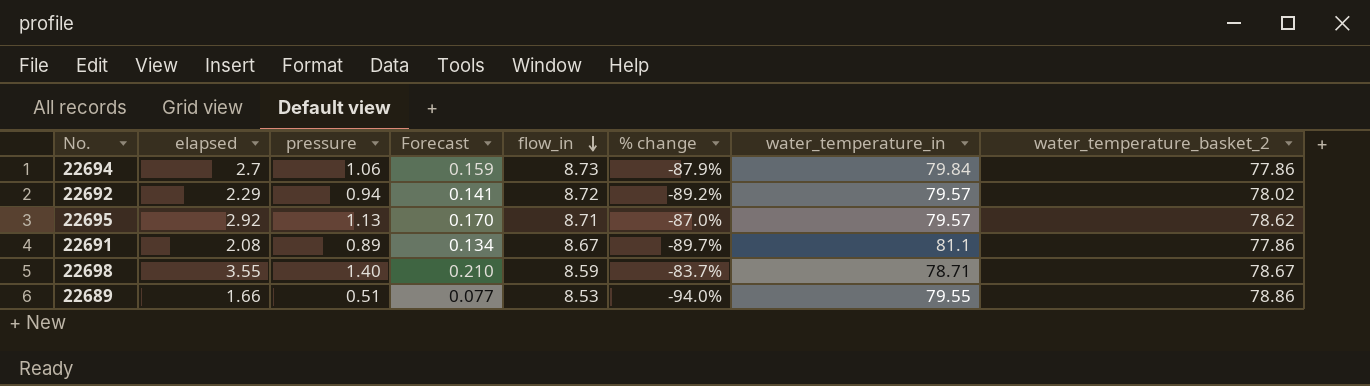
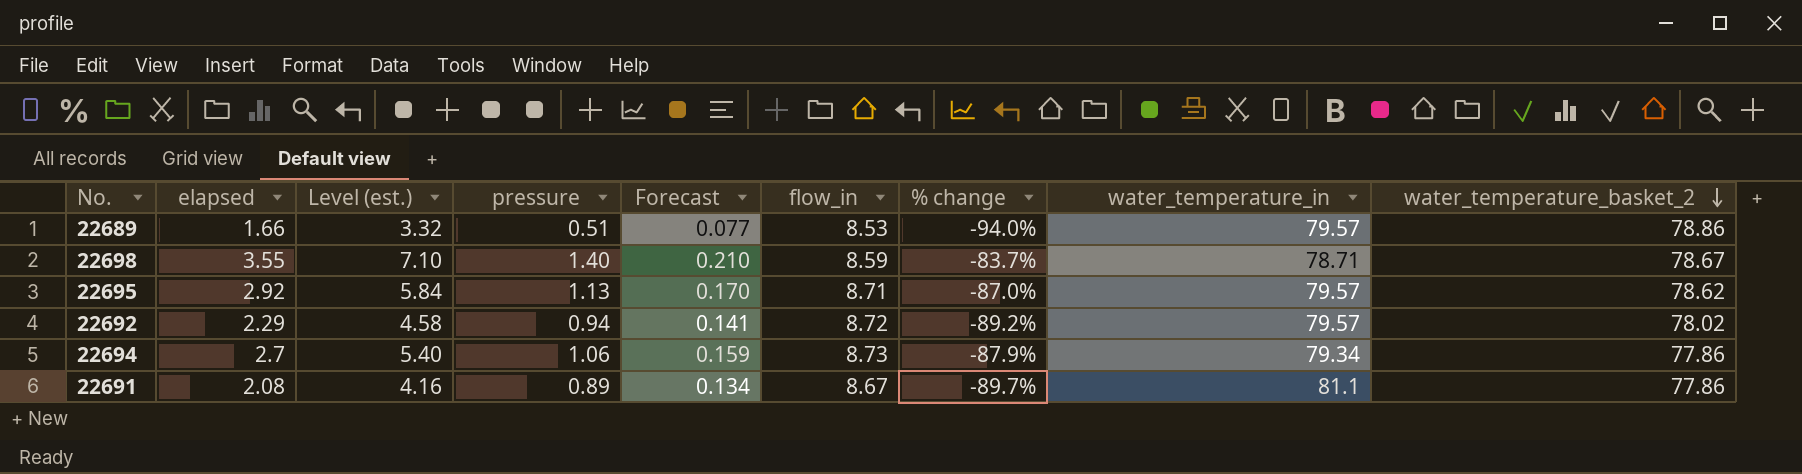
row order: flow_in descending -> water_temperature_basket_2 descending
column Level (est.) | formula: none -> [elapsed] * 2
22689 | water_temperature_in: 79.55 -> 79.57
22694 | water_temperature_in: 79.84 -> 79.34

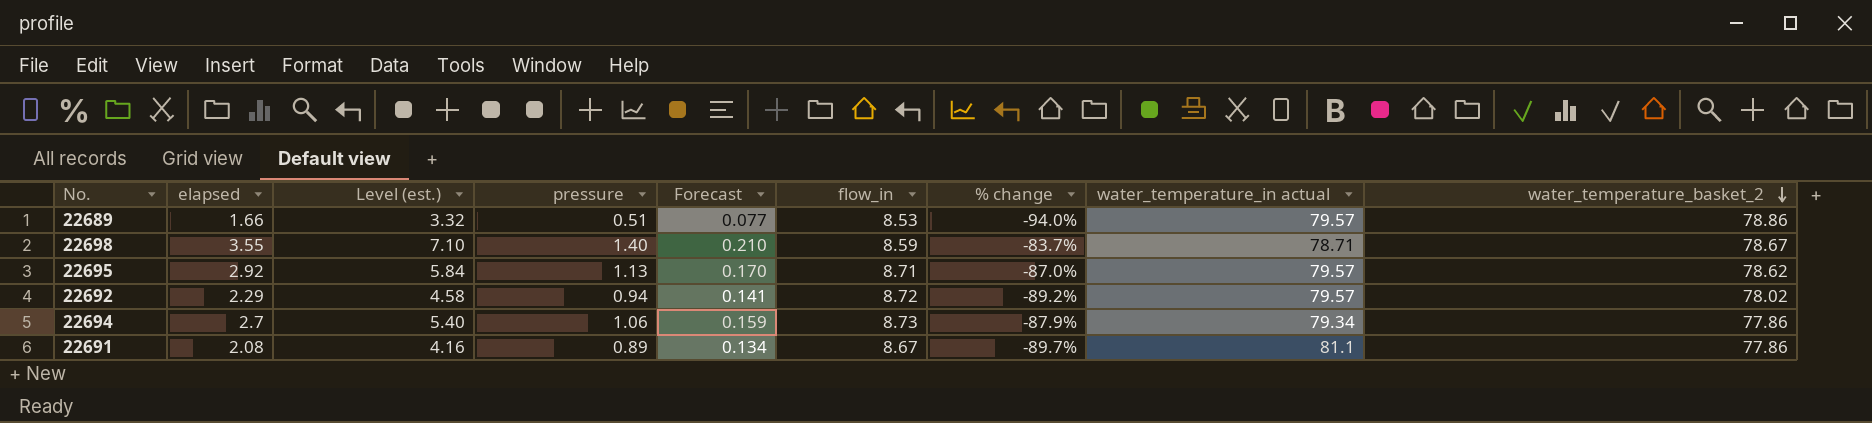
column name: water_temperature_in -> water_temperature_in actual

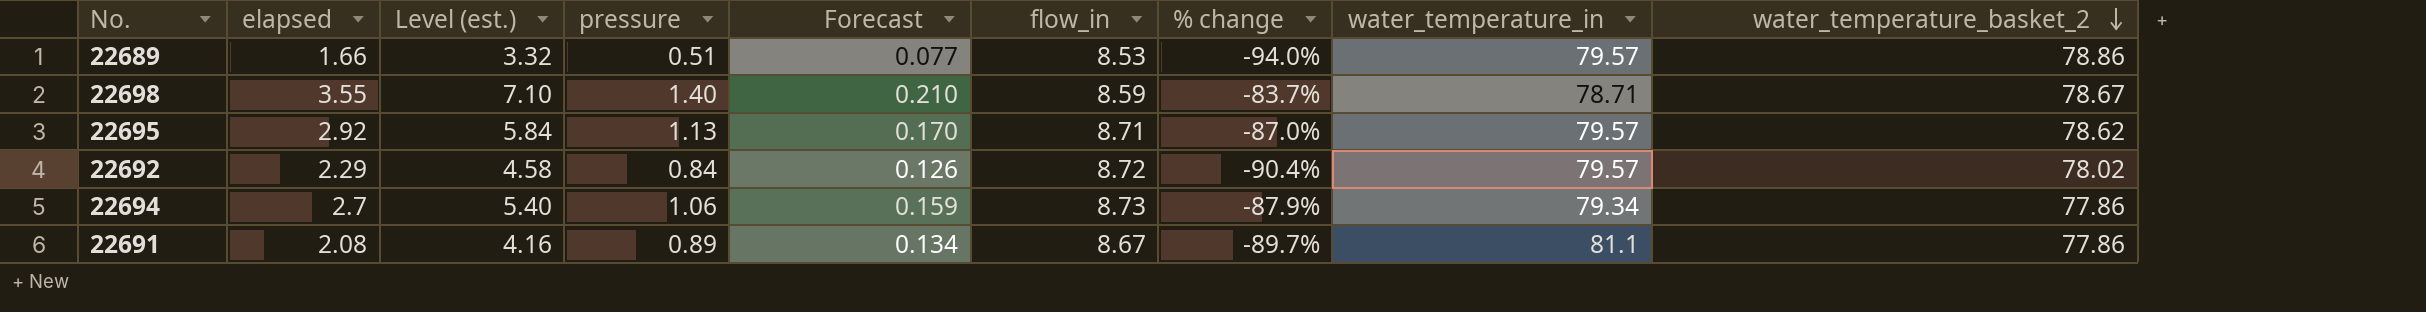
column name: water_temperature_in actual -> water_temperature_in
22692 | pressure: 0.94 -> 0.84
22692 | Forecast: 0.141 -> 0.126
22692 | % change: -89.2% -> -90.4%

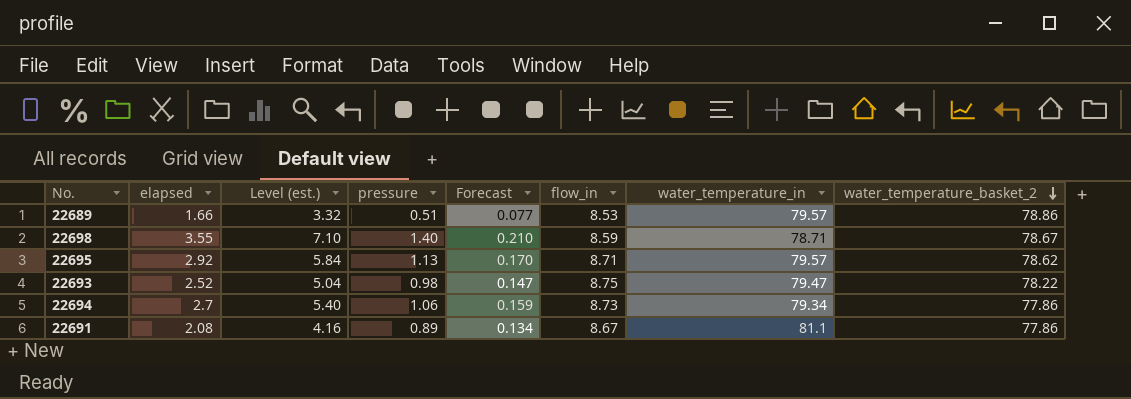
column % change | formula: ([pressure] - [flow_in]) / [flow_in] -> none
row 22692: 2.29 | 4.58 | 0.84 | 0.126 | 8.72 | -90.4% | 79.57 | 78.02 -> none
row 22693: none -> 2.52 | 5.04 | 0.98 | 0.147 | 8.75 | 79.47 | 78.22

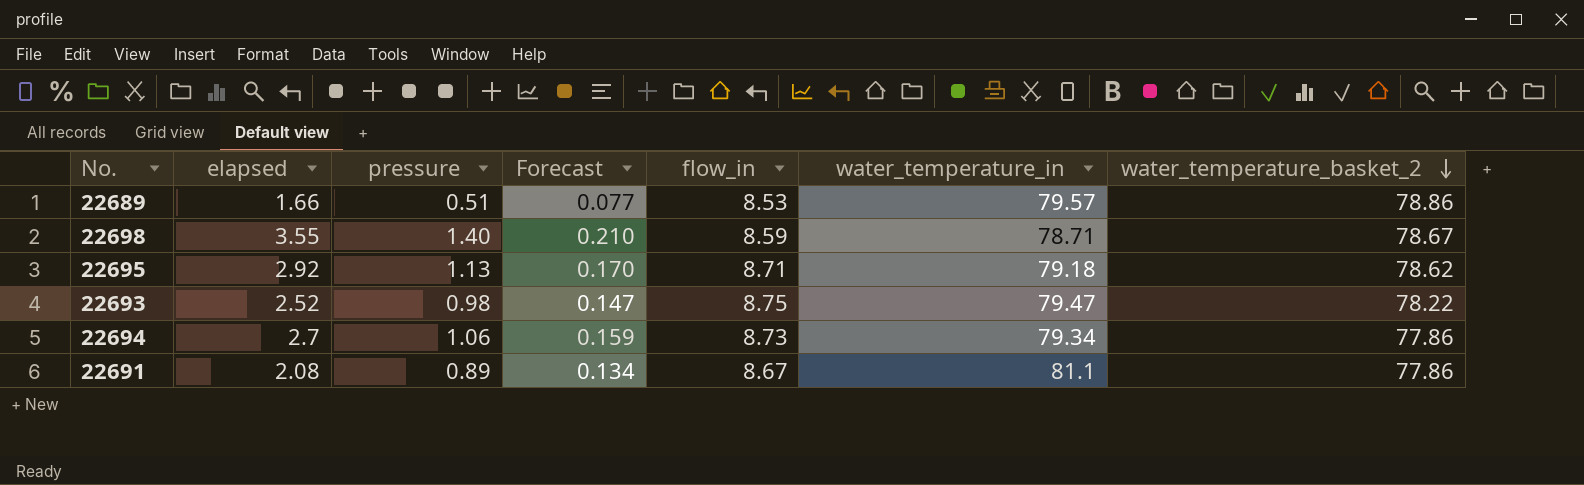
column Level (est.) | formula: [elapsed] * 2 -> none
22695 | water_temperature_in: 79.57 -> 79.18

